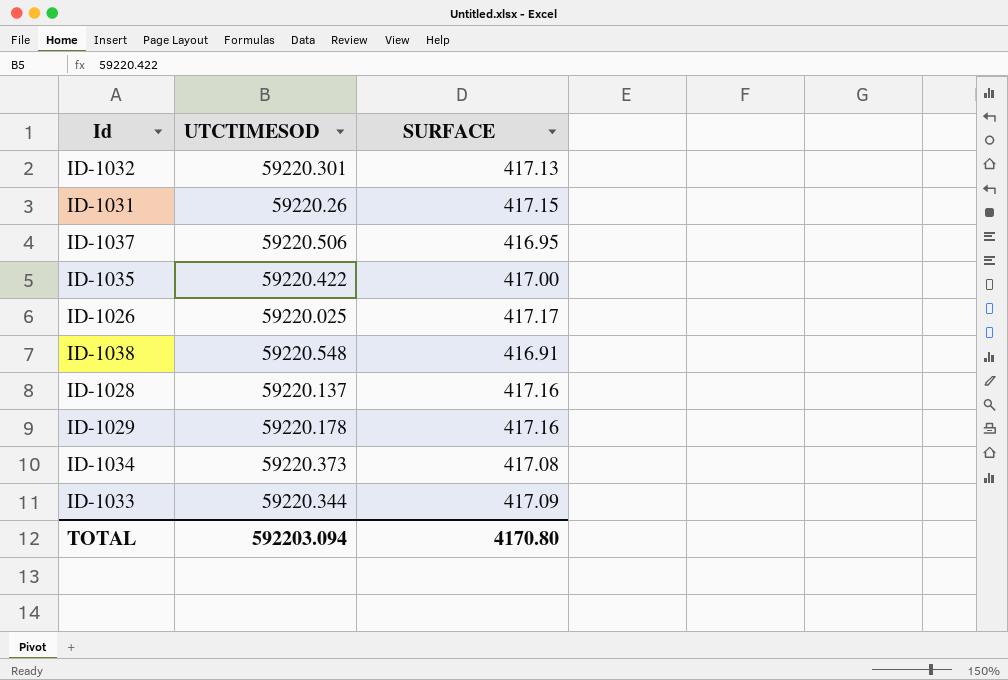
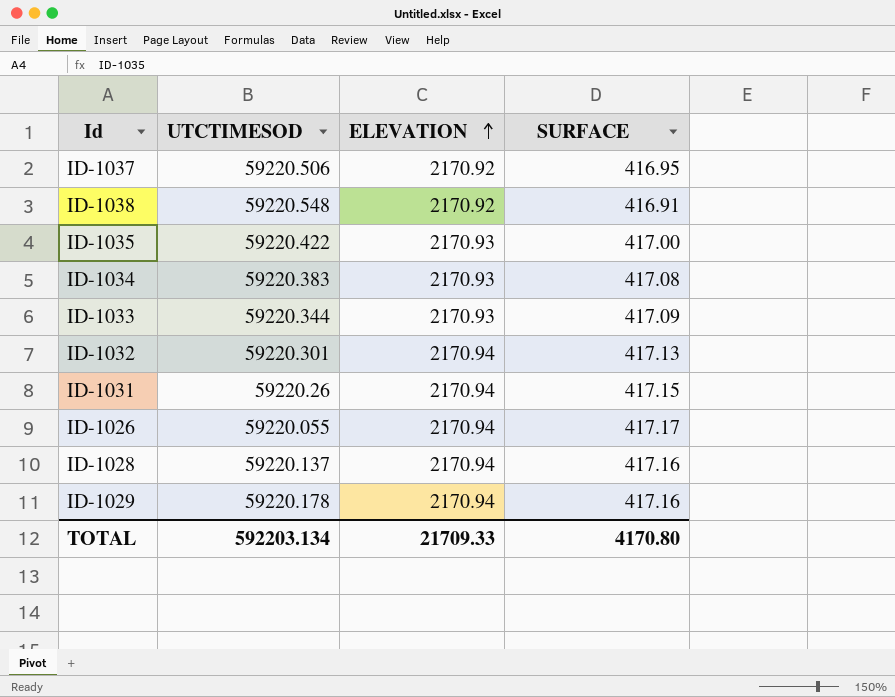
row order: none -> ELEVATION ascending
column ELEVATION | position: none -> 3
ID-1034 | UTCTIMESOD: 59220.373 -> 59220.383
ID-1026 | UTCTIMESOD: 59220.025 -> 59220.055
TOTAL | UTCTIMESOD: 592203.094 -> 592203.134

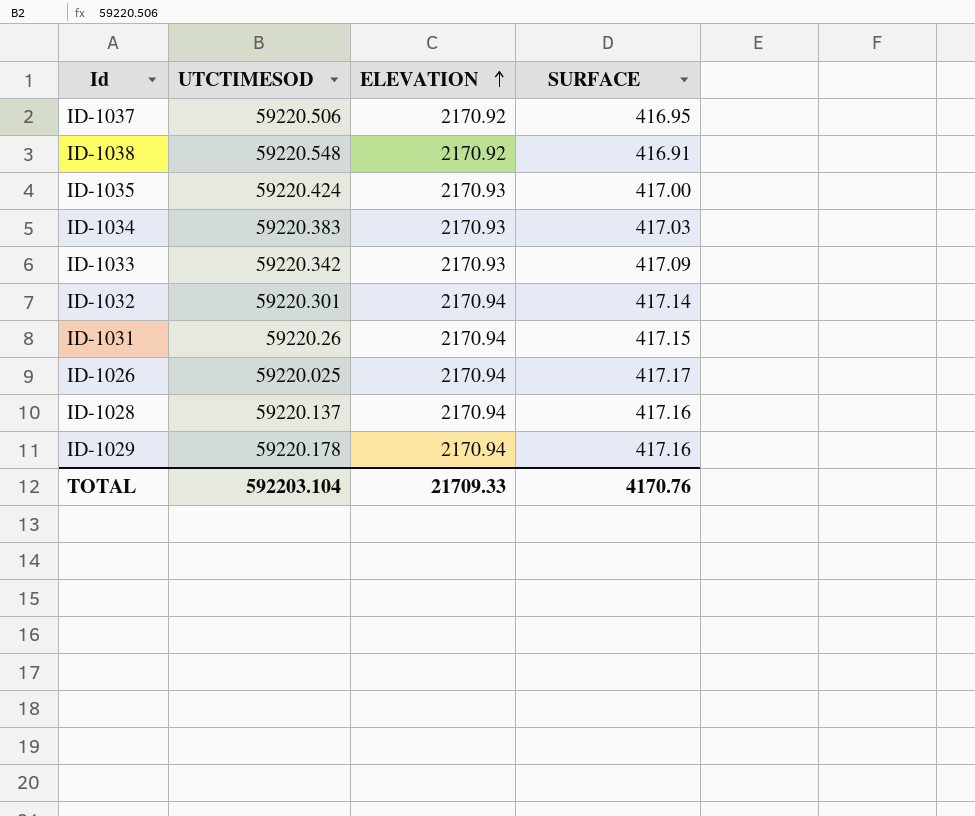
ID-1035 | UTCTIMESOD: 59220.422 -> 59220.424
ID-1034 | SURFACE: 417.08 -> 417.03
ID-1033 | UTCTIMESOD: 59220.344 -> 59220.342
ID-1032 | SURFACE: 417.13 -> 417.14
ID-1026 | UTCTIMESOD: 59220.055 -> 59220.025
TOTAL | UTCTIMESOD: 592203.134 -> 592203.104
TOTAL | SURFACE: 4170.80 -> 4170.76

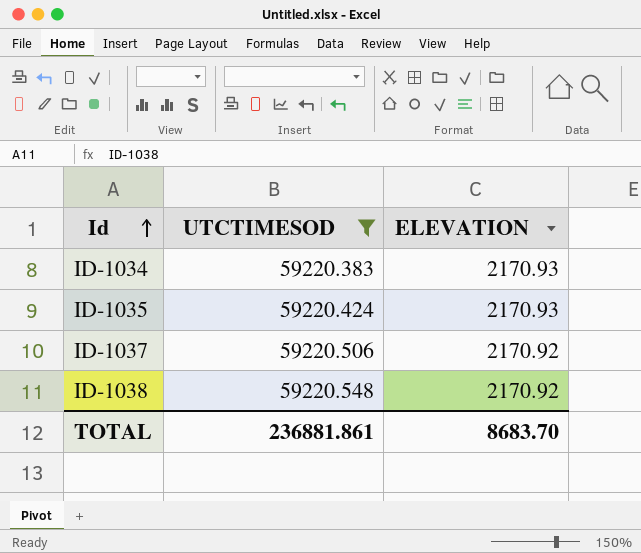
filter: none -> UTCTIMESOD >= 59220.383
row order: ELEVATION ascending -> Id ascending
column SURFACE | position: 4 -> none
TOTAL | UTCTIMESOD: 592203.104 -> 236881.861
TOTAL | ELEVATION: 21709.33 -> 8683.70

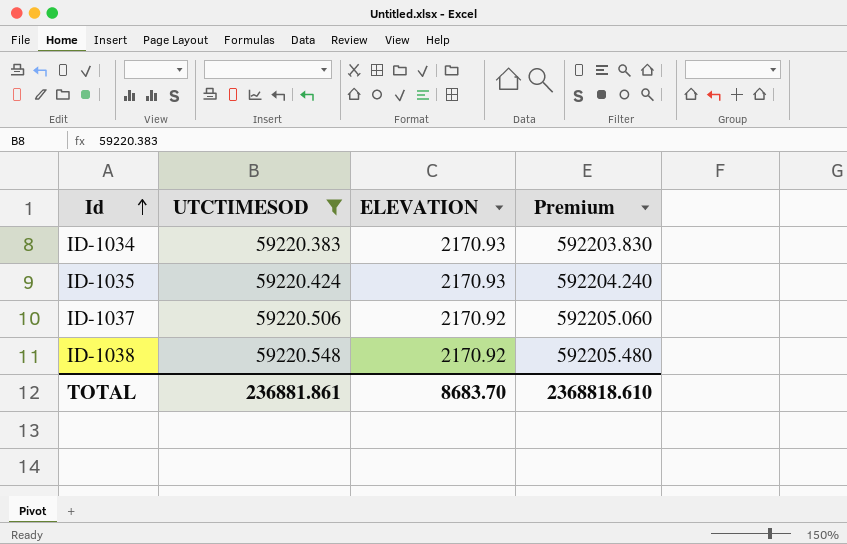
column Premium | formula: none -> [UTCTIMESOD] * 10

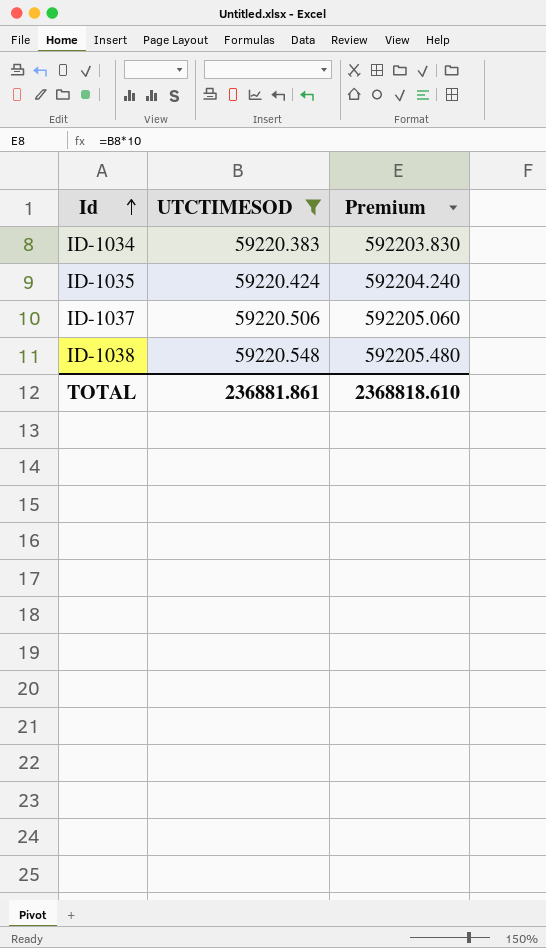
column ELEVATION | position: 3 -> none

